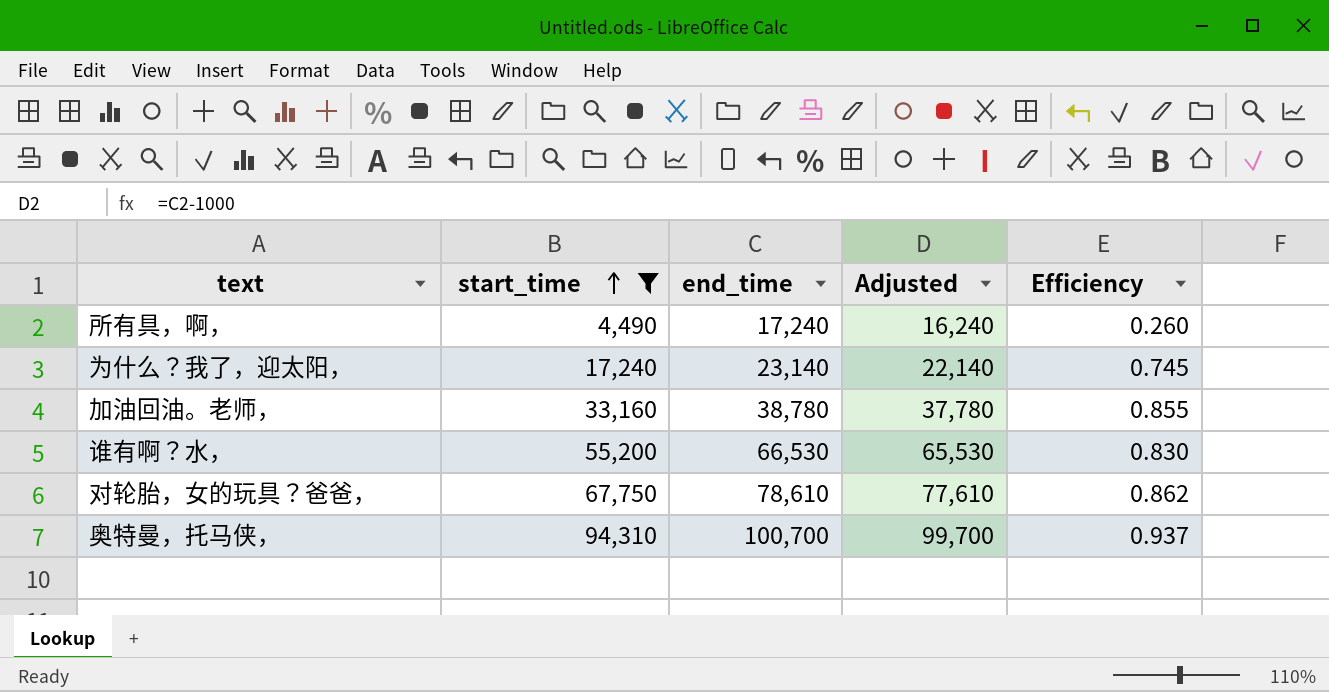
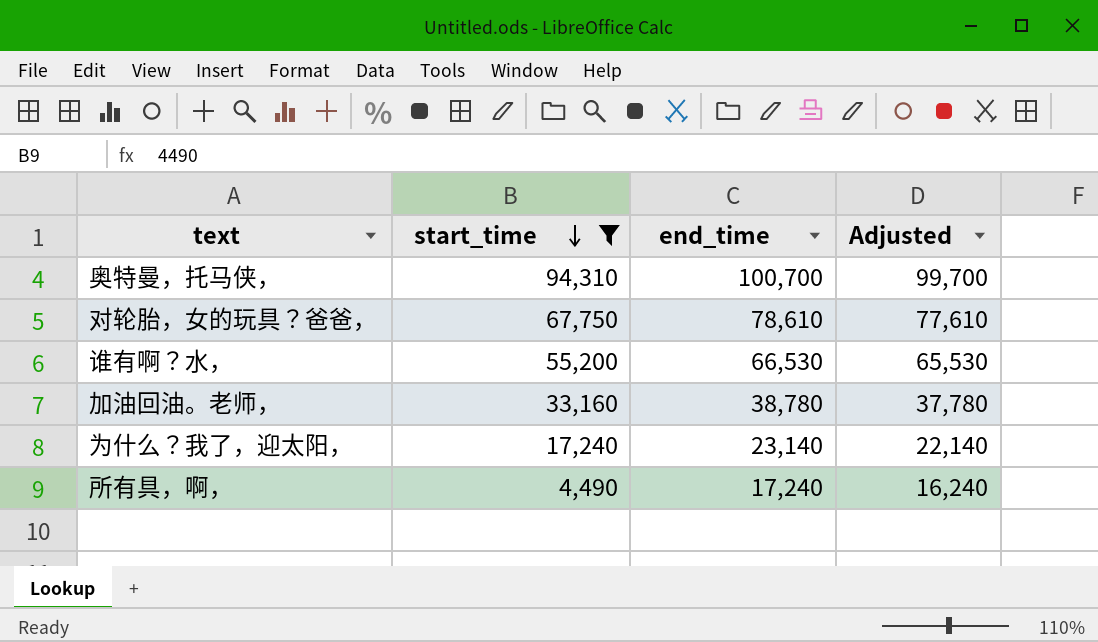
row order: start_time ascending -> start_time descending
column Efficiency | formula: [start_time] / [end_time] -> none

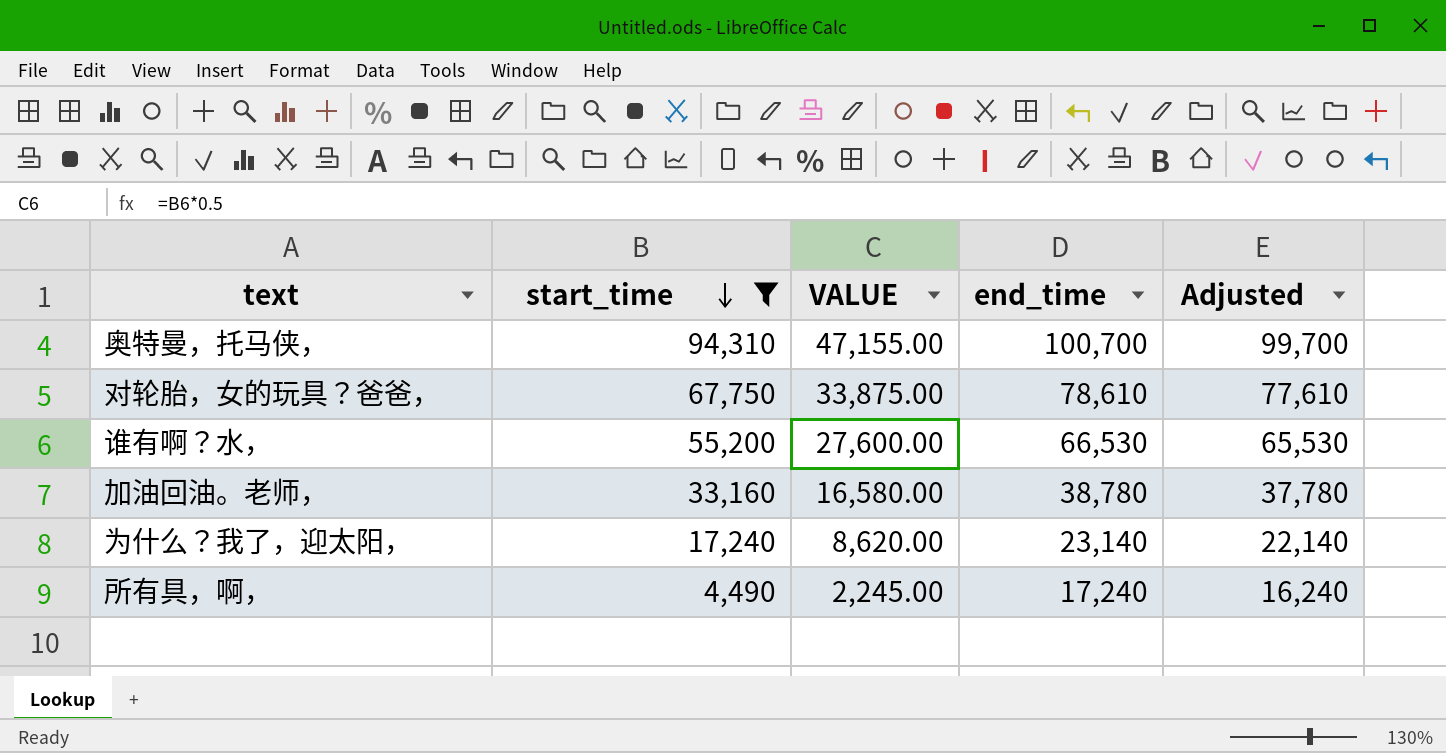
column VALUE | formula: none -> [start_time] * 0.5

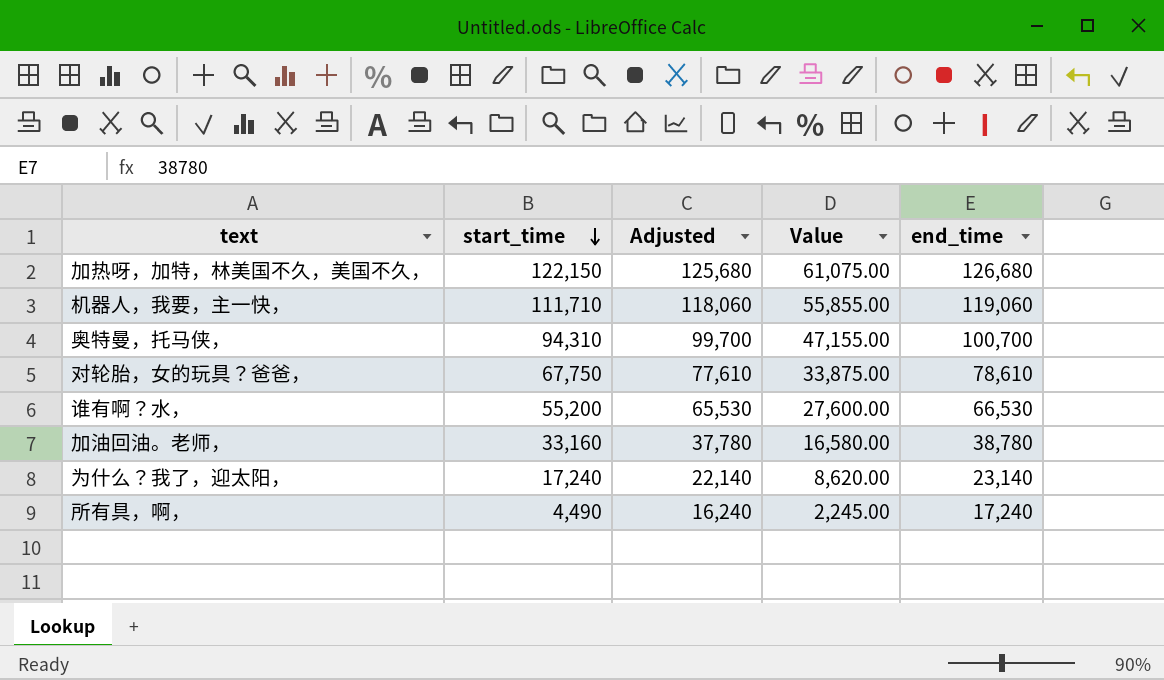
filter: start_time <= 94,310 -> none
column Adjusted | position: 5 -> 3
column name: VALUE -> Value

